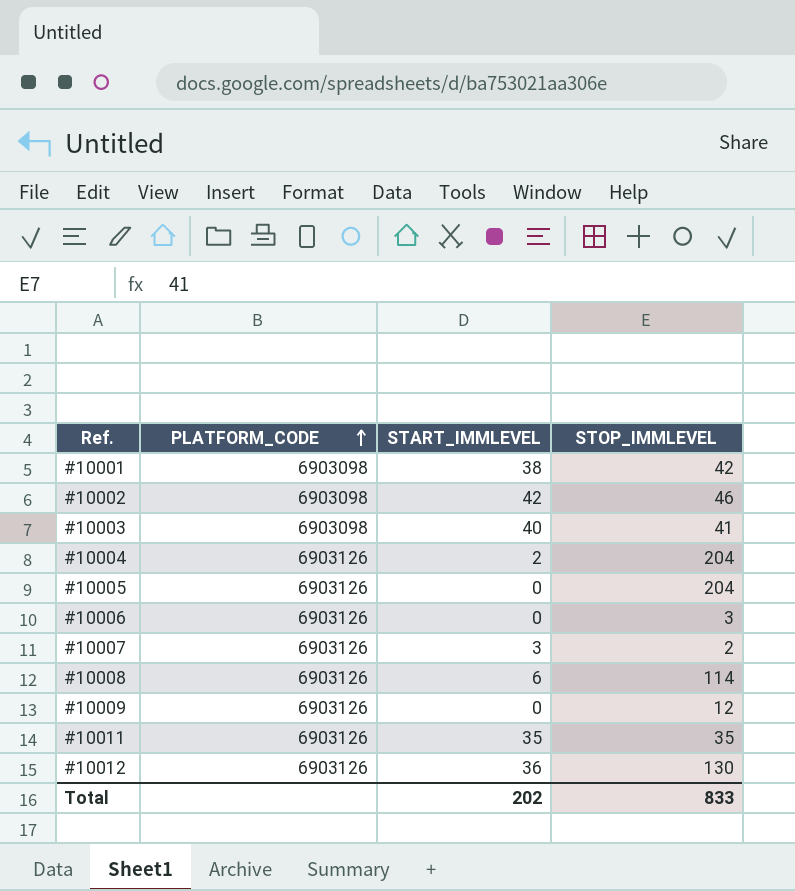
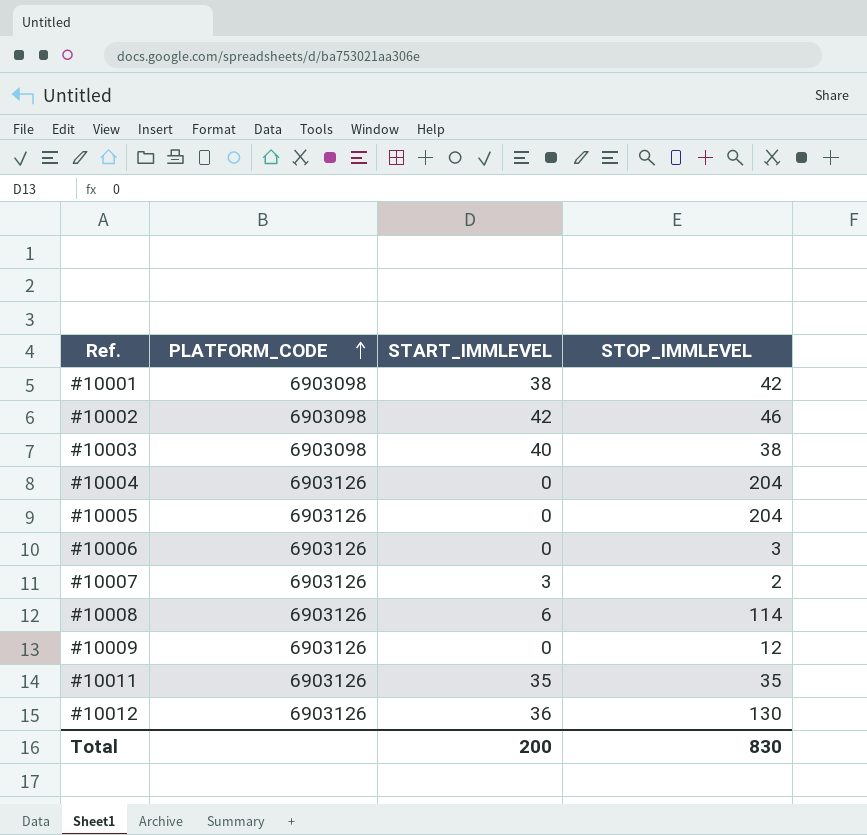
#10003 | STOP_IMMLEVEL: 41 -> 38
#10004 | START_IMMLEVEL: 2 -> 0
Total | START_IMMLEVEL: 202 -> 200
Total | STOP_IMMLEVEL: 833 -> 830

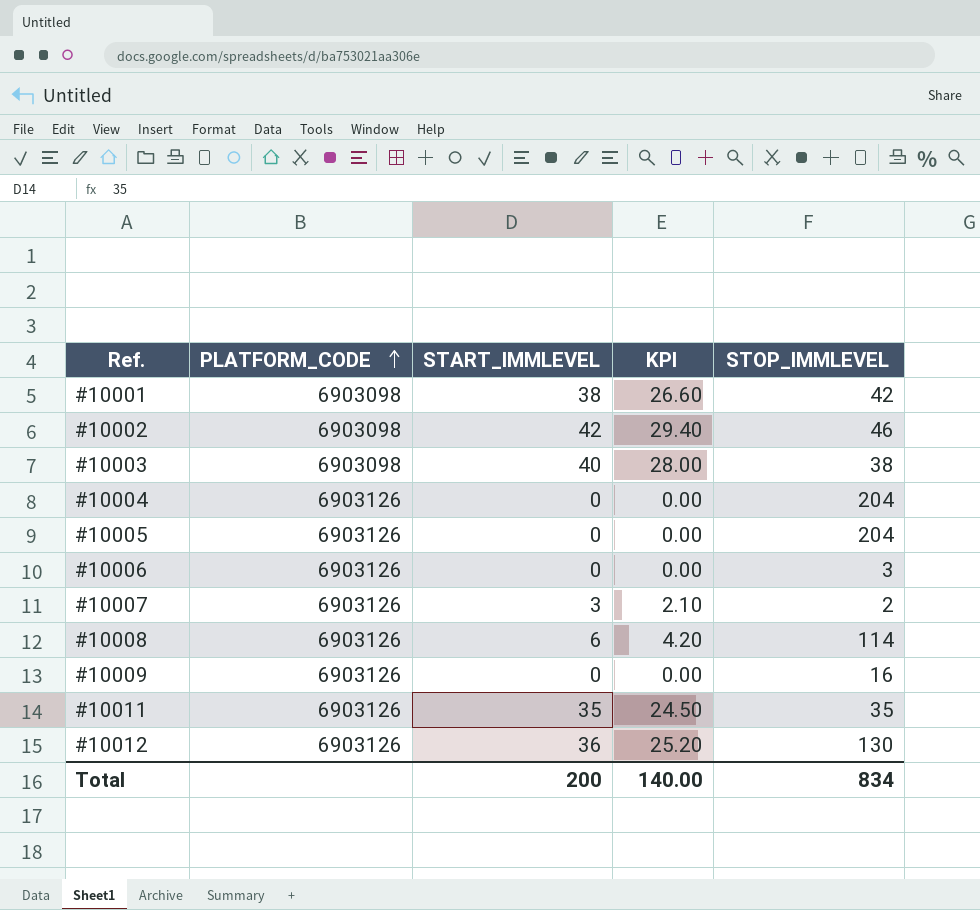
column KPI | formula: none -> [START_IMMLEVEL] * 0.7
#10009 | STOP_IMMLEVEL: 12 -> 16
Total | STOP_IMMLEVEL: 830 -> 834

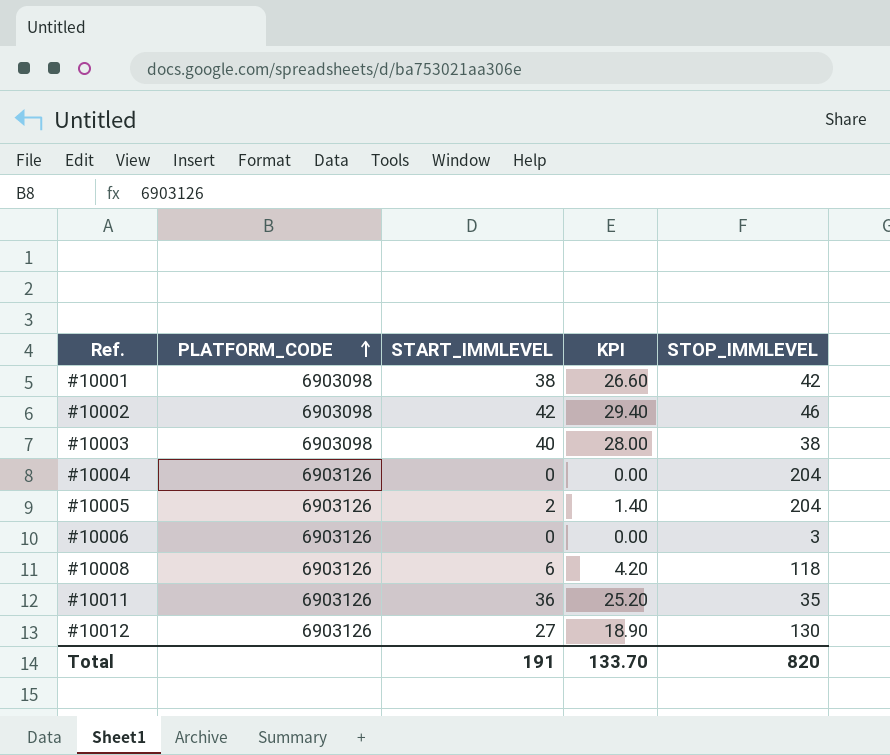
row #10007: 6903126 | 3 | 2.10 | 2 -> none
row #10009: 6903126 | 0 | 0.00 | 16 -> none
#10005 | START_IMMLEVEL: 0 -> 2
#10005 | KPI: 0.00 -> 1.40
#10008 | STOP_IMMLEVEL: 114 -> 118
#10011 | START_IMMLEVEL: 35 -> 36
#10011 | KPI: 24.50 -> 25.20
#10012 | START_IMMLEVEL: 36 -> 27
#10012 | KPI: 25.20 -> 18.90
Total | START_IMMLEVEL: 200 -> 191
Total | KPI: 140.00 -> 133.70
Total | STOP_IMMLEVEL: 834 -> 820

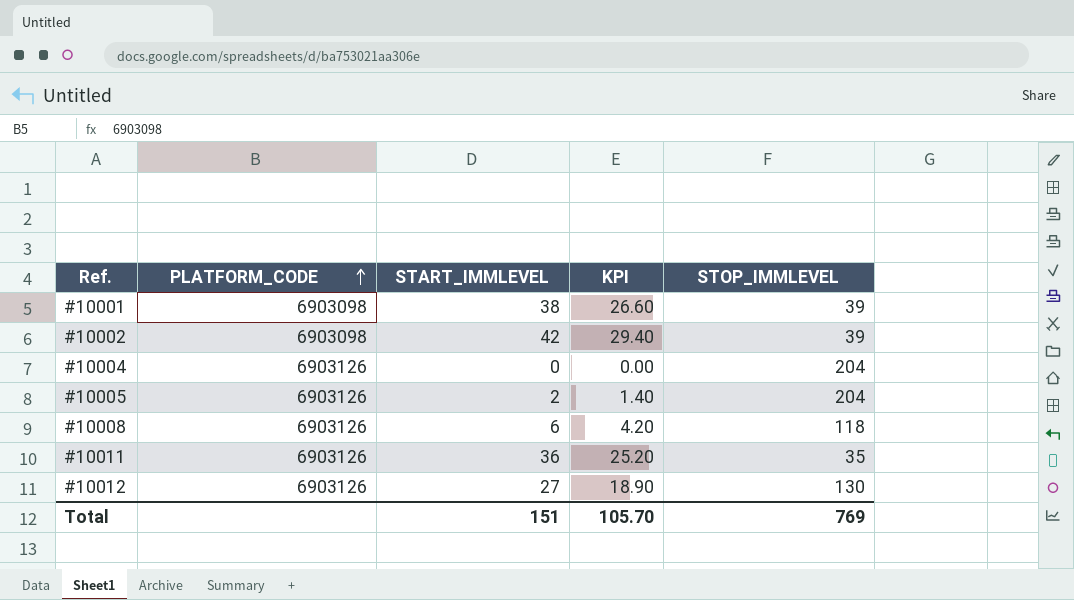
row #10003: 6903098 | 40 | 28.00 | 38 -> none
row #10006: 6903126 | 0 | 0.00 | 3 -> none
#10001 | STOP_IMMLEVEL: 42 -> 39
#10002 | STOP_IMMLEVEL: 46 -> 39
Total | START_IMMLEVEL: 191 -> 151
Total | KPI: 133.70 -> 105.70
Total | STOP_IMMLEVEL: 820 -> 769

